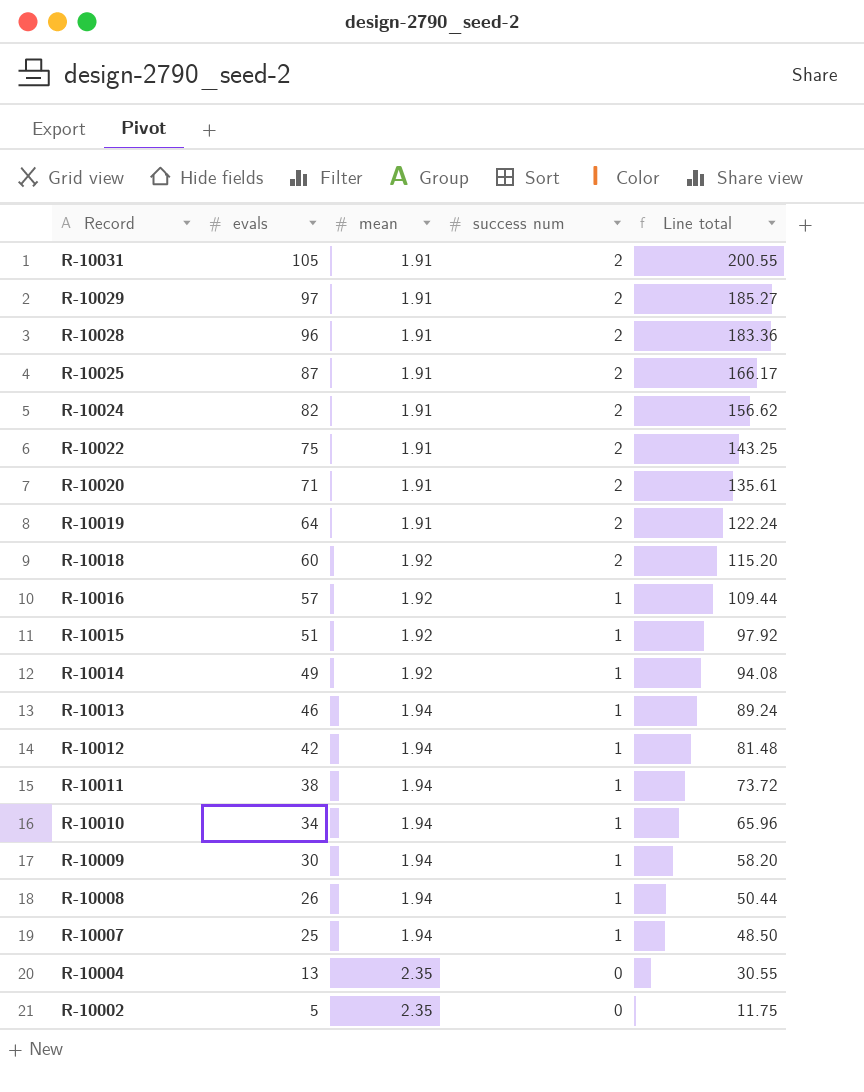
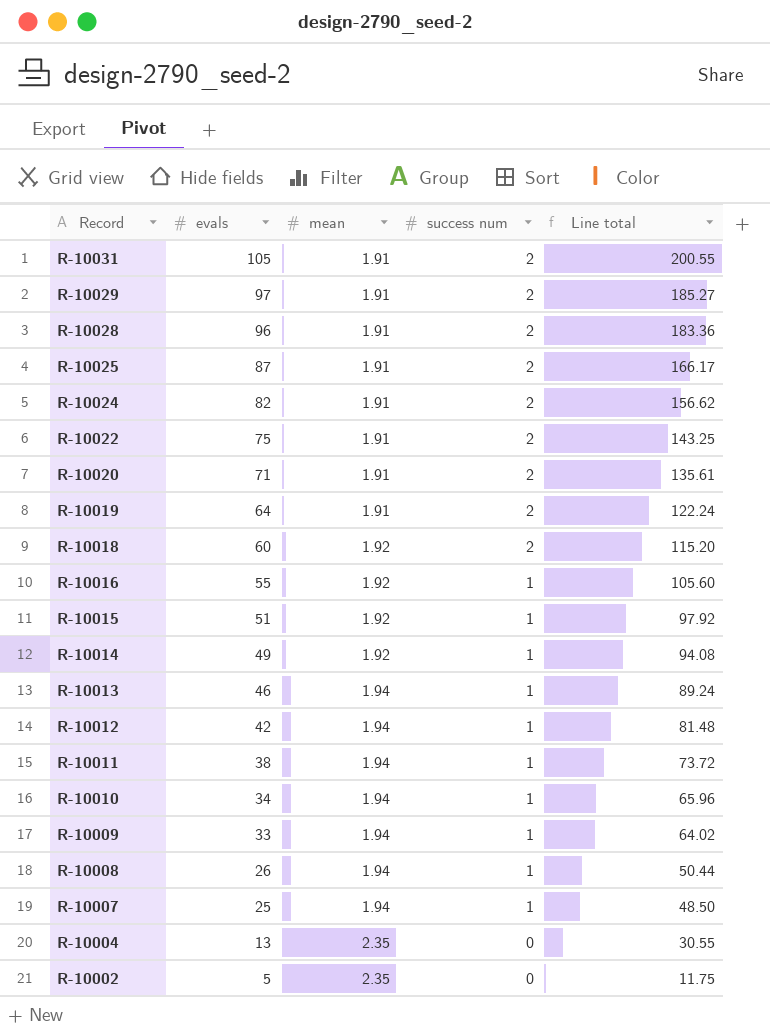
R-10016 | evals: 57 -> 55
R-10016 | Line total: 109.44 -> 105.60
R-10009 | evals: 30 -> 33
R-10009 | Line total: 58.20 -> 64.02

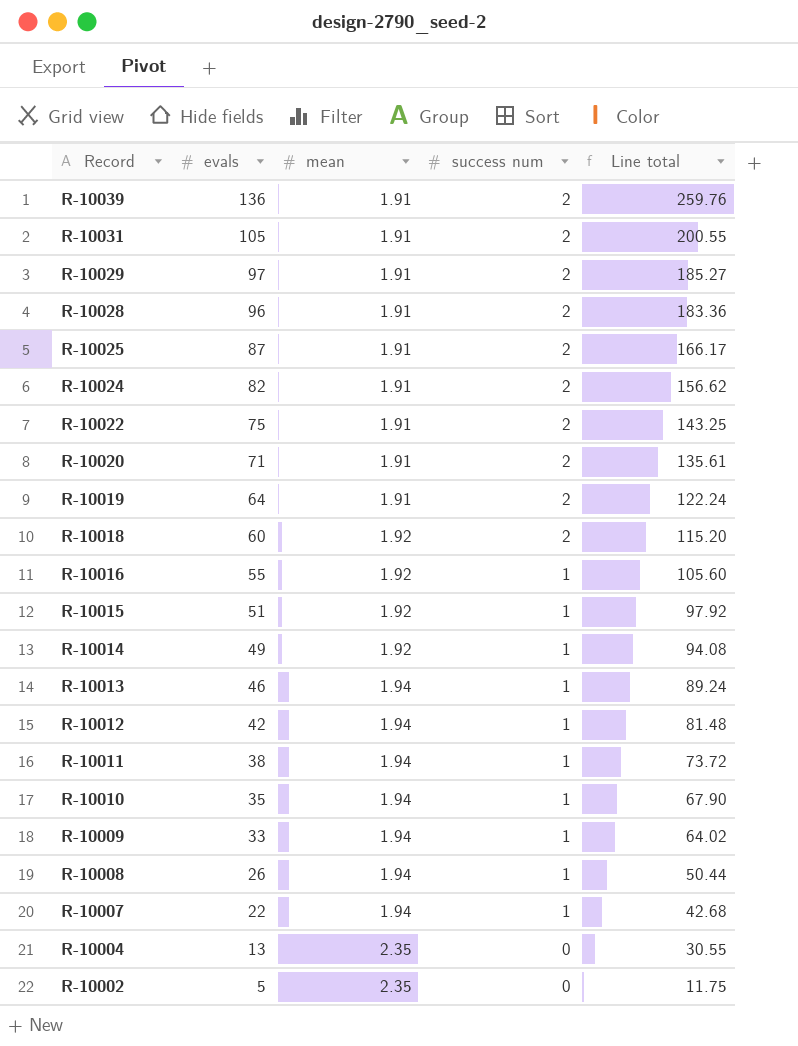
row R-10039: none -> 136 | 1.91 | 2 | 259.76
R-10010 | evals: 34 -> 35
R-10010 | Line total: 65.96 -> 67.90
R-10007 | evals: 25 -> 22
R-10007 | Line total: 48.50 -> 42.68

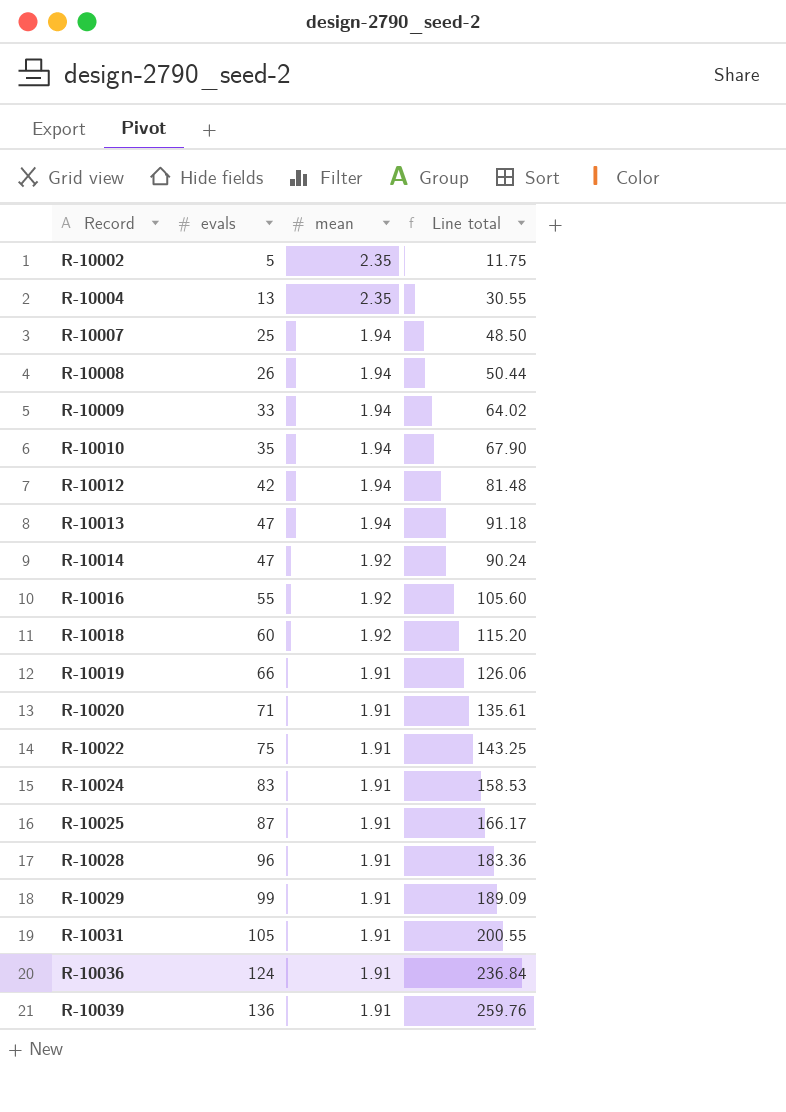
row order: Record descending -> Record ascending
column success num | position: 4 -> none
row R-10015: 51 | 1.92 | 1 | 97.92 -> none
row R-10011: 38 | 1.94 | 1 | 73.72 -> none
R-10007 | evals: 22 -> 25
R-10007 | Line total: 42.68 -> 48.50
R-10013 | evals: 46 -> 47
R-10013 | Line total: 89.24 -> 91.18
R-10014 | evals: 49 -> 47
R-10014 | Line total: 94.08 -> 90.24
R-10019 | evals: 64 -> 66
R-10019 | Line total: 122.24 -> 126.06
R-10024 | evals: 82 -> 83
R-10024 | Line total: 156.62 -> 158.53
R-10029 | evals: 97 -> 99
R-10029 | Line total: 185.27 -> 189.09
row R-10036: none -> 124 | 1.91 | 236.84

